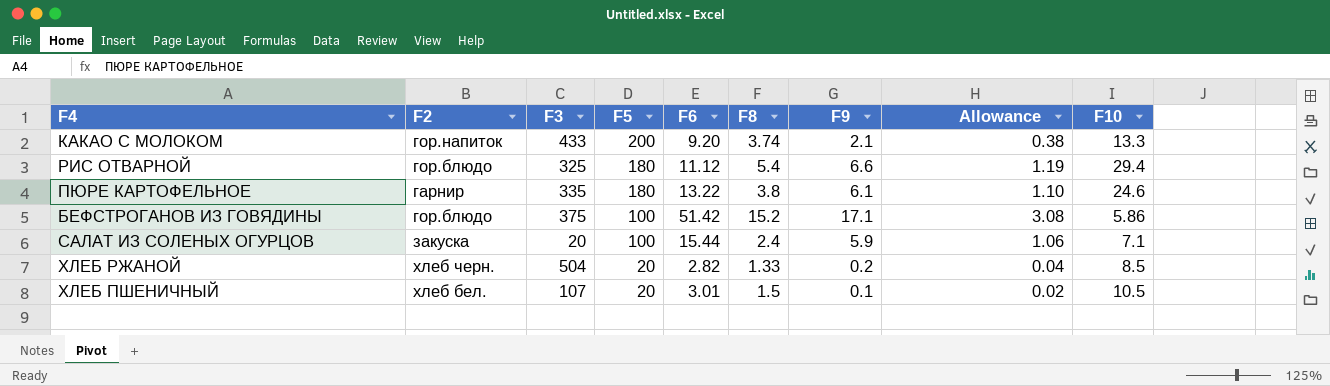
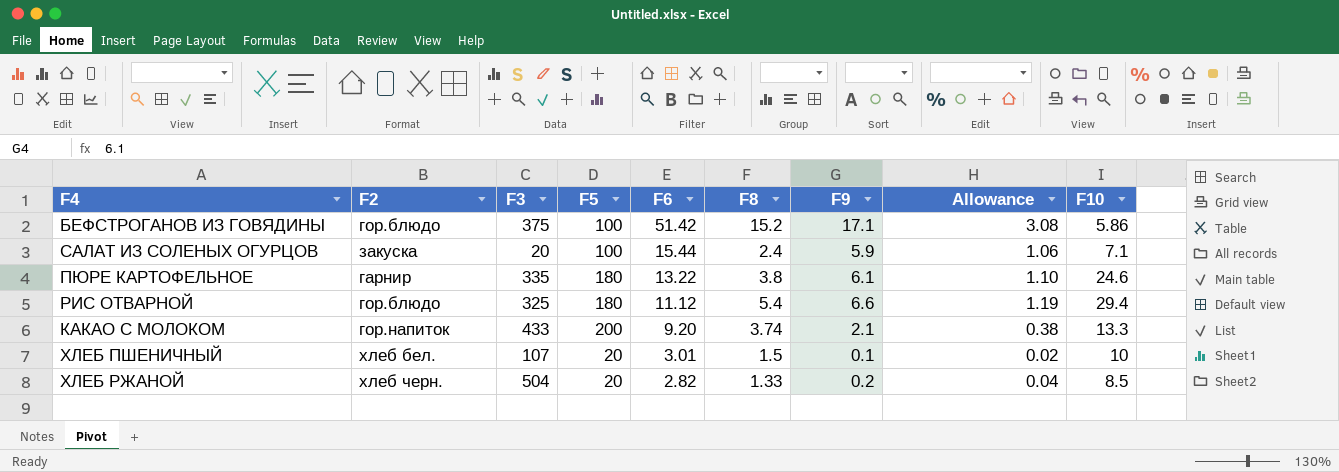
row order: F5 descending -> F6 descending
ХЛЕБ ПШЕНИЧНЫЙ | F10: 10.5 -> 10

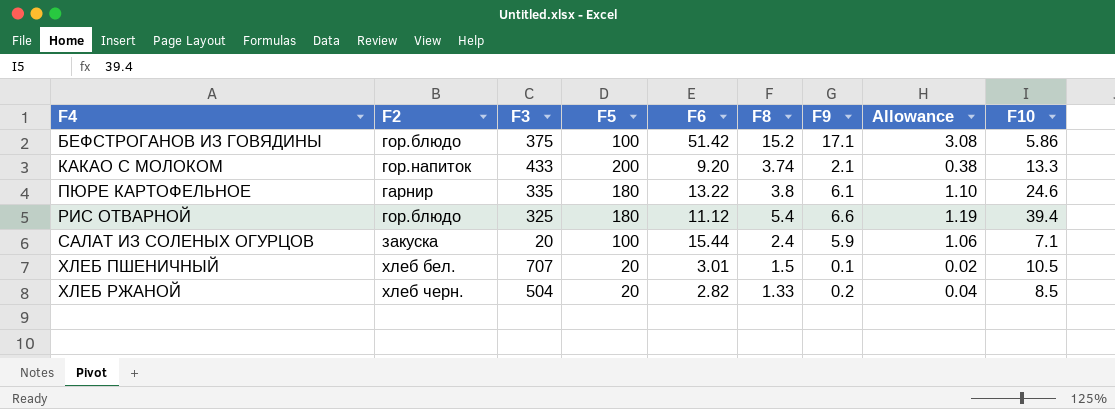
row order: F6 descending -> F4 ascending
РИС ОТВАРНОЙ | F10: 29.4 -> 39.4
ХЛЕБ ПШЕНИЧНЫЙ | F3: 107 -> 707
ХЛЕБ ПШЕНИЧНЫЙ | F10: 10 -> 10.5

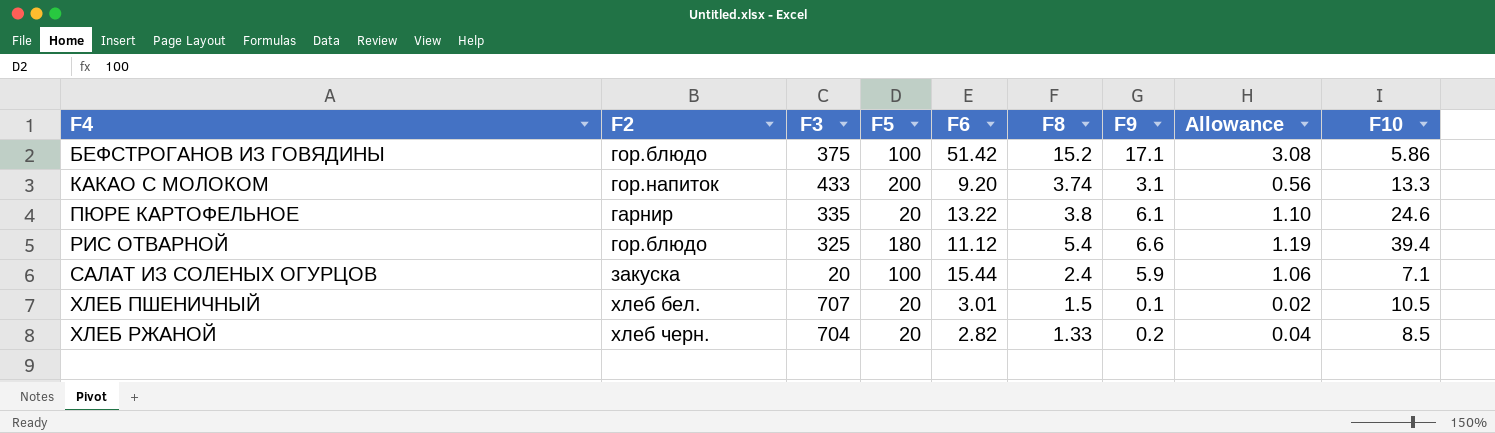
КАКАО С МОЛОКОМ | F9: 2.1 -> 3.1
КАКАО С МОЛОКОМ | Allowance: 0.38 -> 0.56
ПЮРЕ КАРТОФЕЛЬНОЕ | F5: 180 -> 20
ХЛЕБ РЖАНОЙ | F3: 504 -> 704

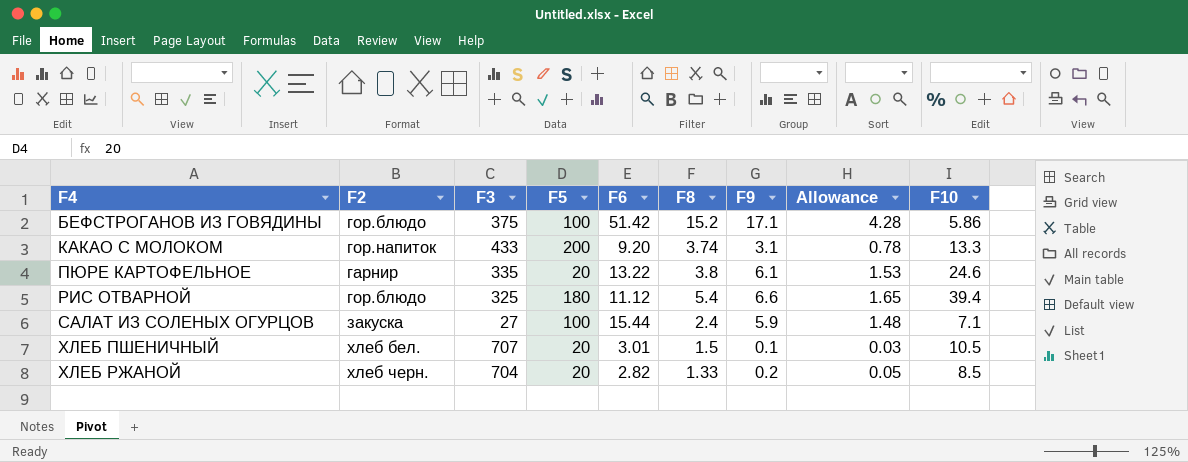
column Allowance | formula: [F9] * 0.18 -> [F9] * 0.25
САЛАТ ИЗ СОЛЕНЫХ ОГУРЦОВ | F3: 20 -> 27

